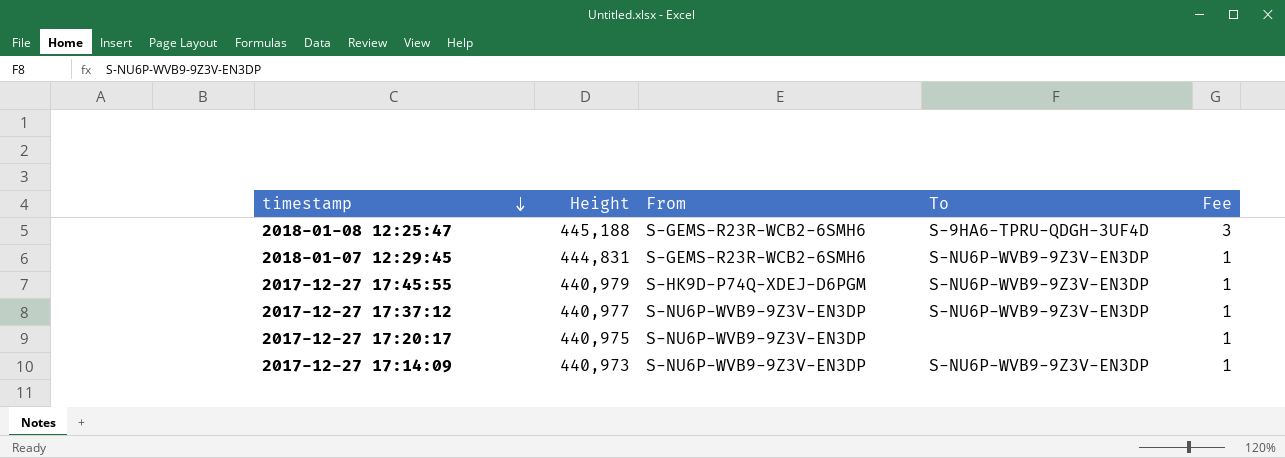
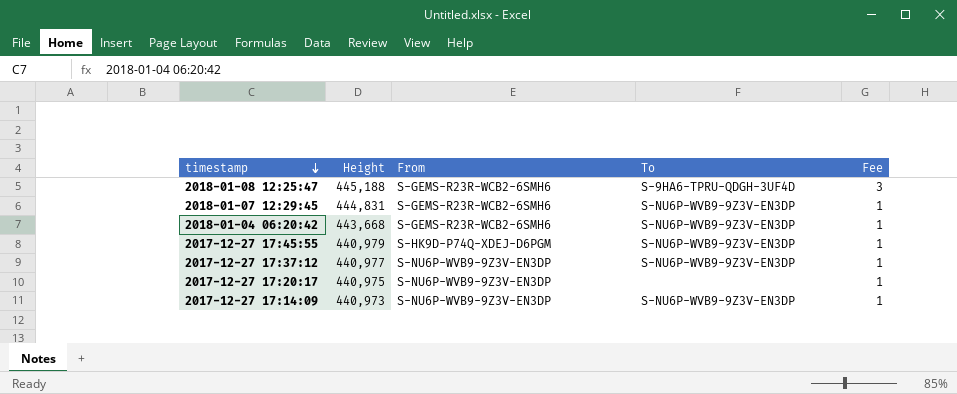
row 2018-01-04 06:20:42: none -> 443,668 | S-GEMS-R23R-WCB2-6SMH6 | S-NU6P-WVB9-9Z3V-EN3DP | 1

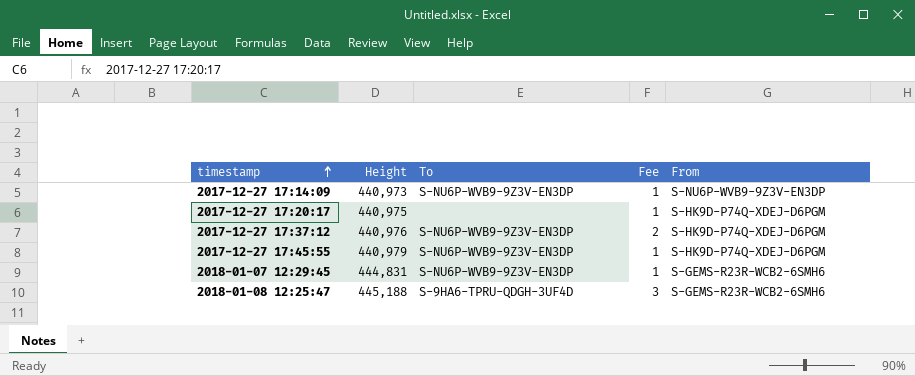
row order: timestamp descending -> timestamp ascending
column From | position: 3 -> 5
row 2018-01-04 06:20:42: 443,668 | S-GEMS-R23R-WCB2-6SMH6 | S-NU6P-WVB9-9Z3V-EN3DP | 1 -> none
2017-12-27 17:20:17 | From: S-NU6P-WVB9-9Z3V-EN3DP -> S-HK9D-P74Q-XDEJ-D6PGM
2017-12-27 17:37:12 | Height: 440,977 -> 440,976
2017-12-27 17:37:12 | Fee: 1 -> 2
2017-12-27 17:37:12 | From: S-NU6P-WVB9-9Z3V-EN3DP -> S-HK9D-P74Q-XDEJ-D6PGM

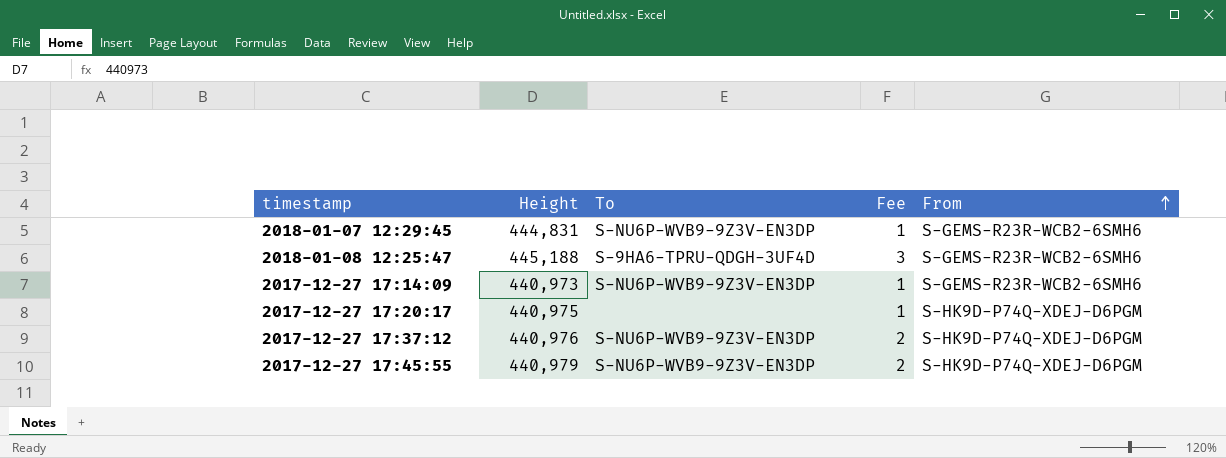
row order: timestamp ascending -> From ascending
2017-12-27 17:14:09 | From: S-NU6P-WVB9-9Z3V-EN3DP -> S-GEMS-R23R-WCB2-6SMH6
2017-12-27 17:45:55 | Fee: 1 -> 2

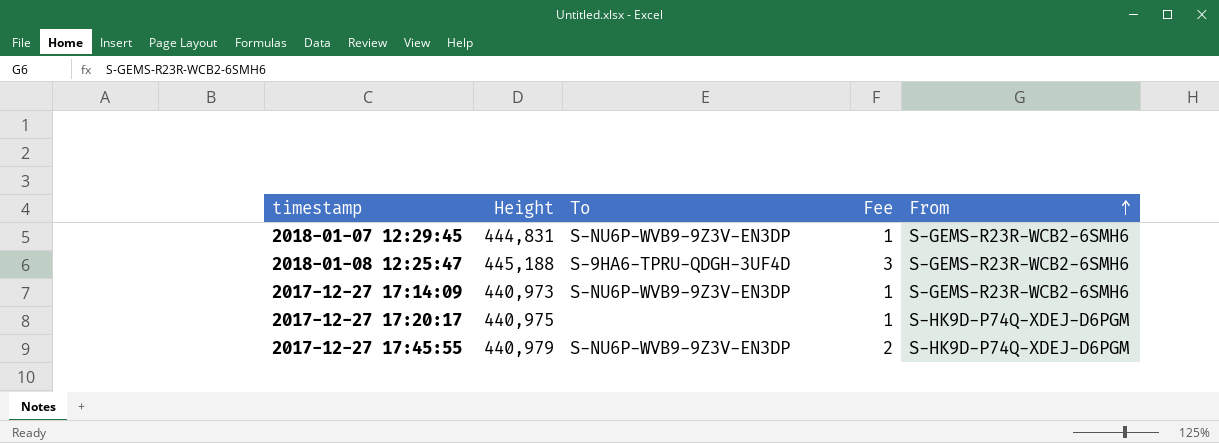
row 2017-12-27 17:37:12: 440,976 | S-NU6P-WVB9-9Z3V-EN3DP | 2 | S-HK9D-P74Q-XDEJ-D6PGM -> none

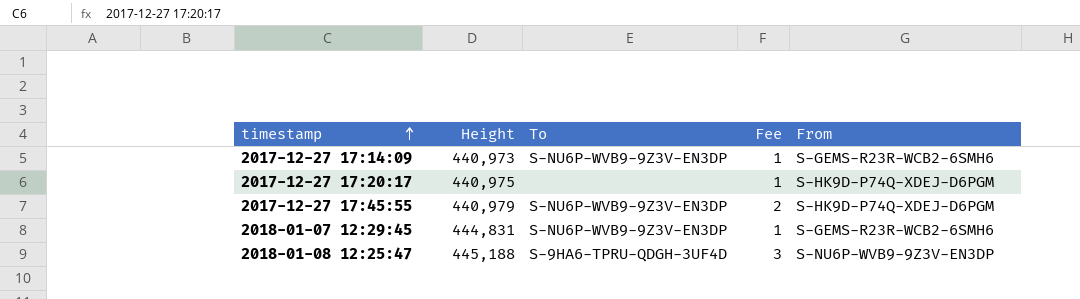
row order: From ascending -> timestamp ascending
2018-01-08 12:25:47 | From: S-GEMS-R23R-WCB2-6SMH6 -> S-NU6P-WVB9-9Z3V-EN3DP

